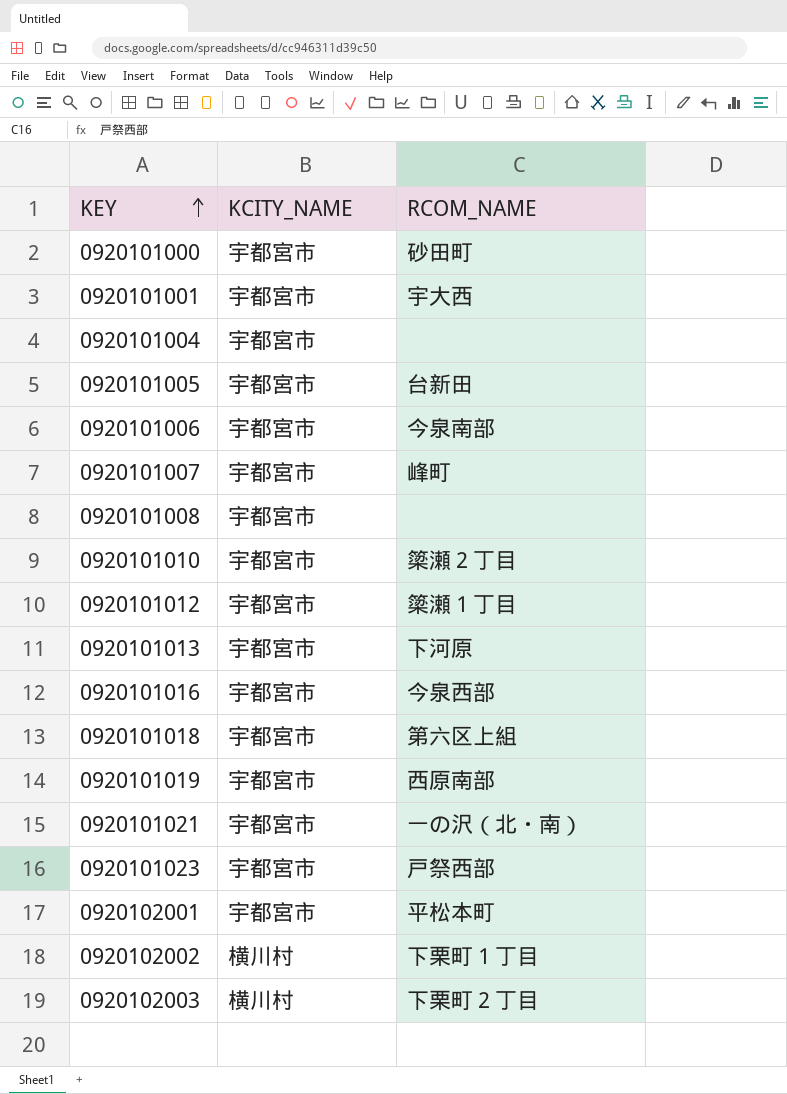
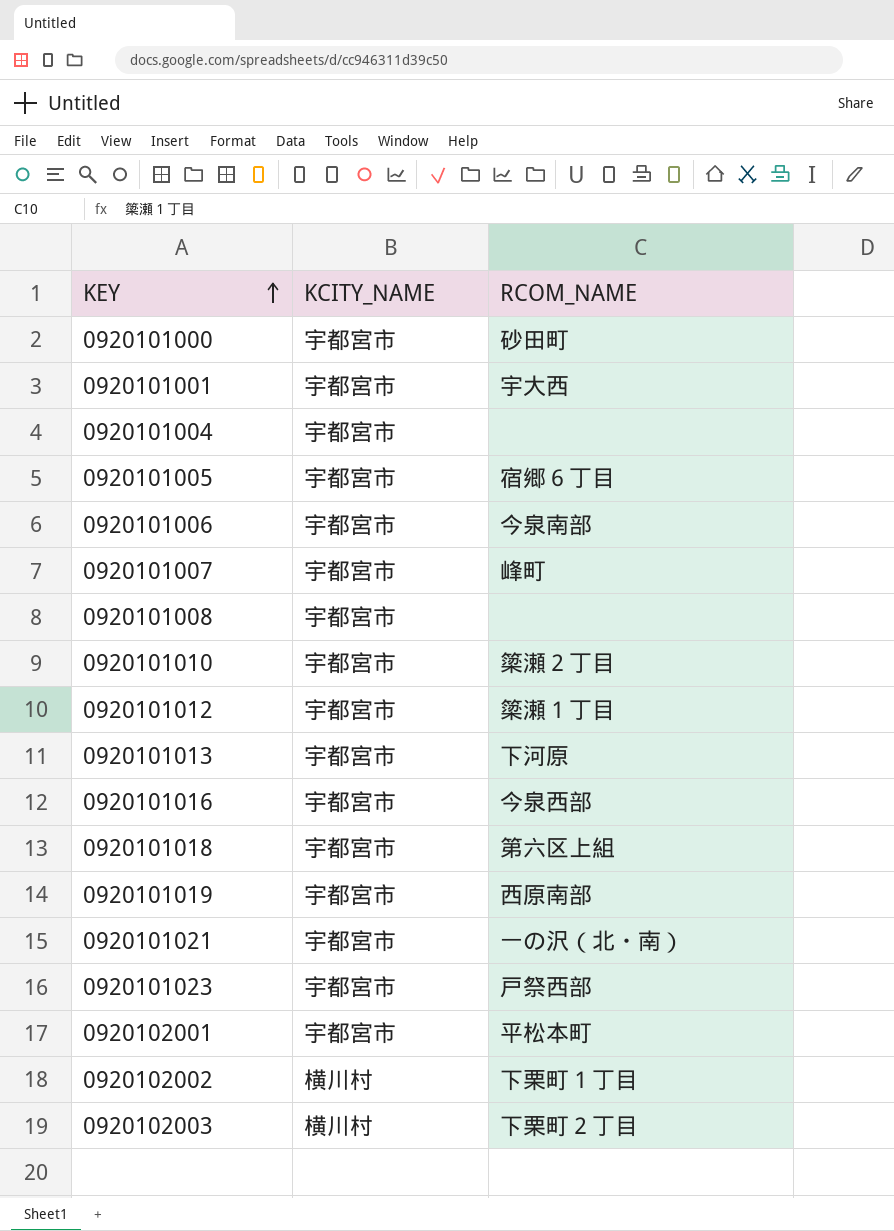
0920101005 | RCOM_NAME: 台新田 -> 宿郷６丁目

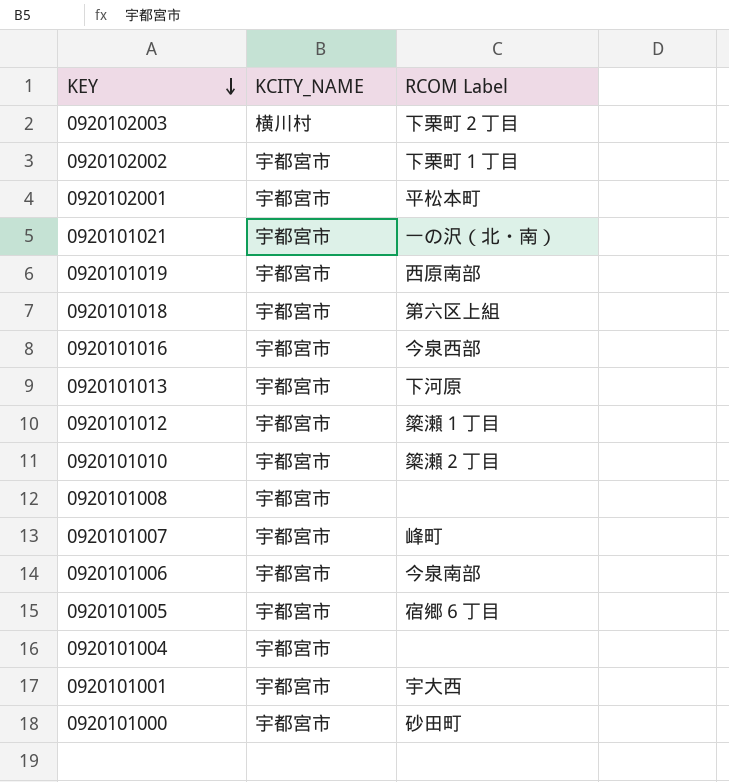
row order: KEY ascending -> KEY descending
column name: RCOM_NAME -> RCOM Label
row 0920101023: 宇都宮市 | 戸祭西部 -> none
0920102002 | KCITY_NAME: 横川村 -> 宇都宮市

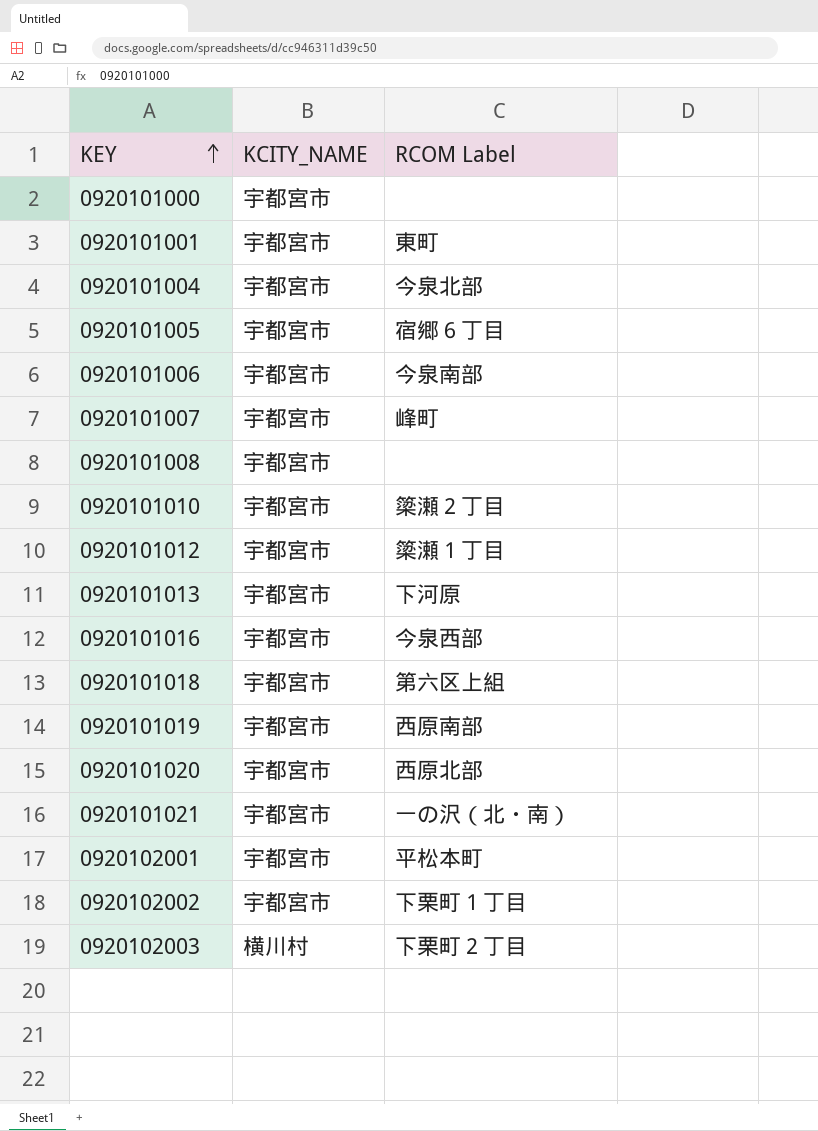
row order: KEY descending -> KEY ascending
0920101000 | RCOM Label: 砂田町 -> none
0920101001 | RCOM Label: 宇大西 -> 東町
0920101004 | RCOM Label: none -> 今泉北部
row 0920101020: none -> 宇都宮市 | 西原北部

